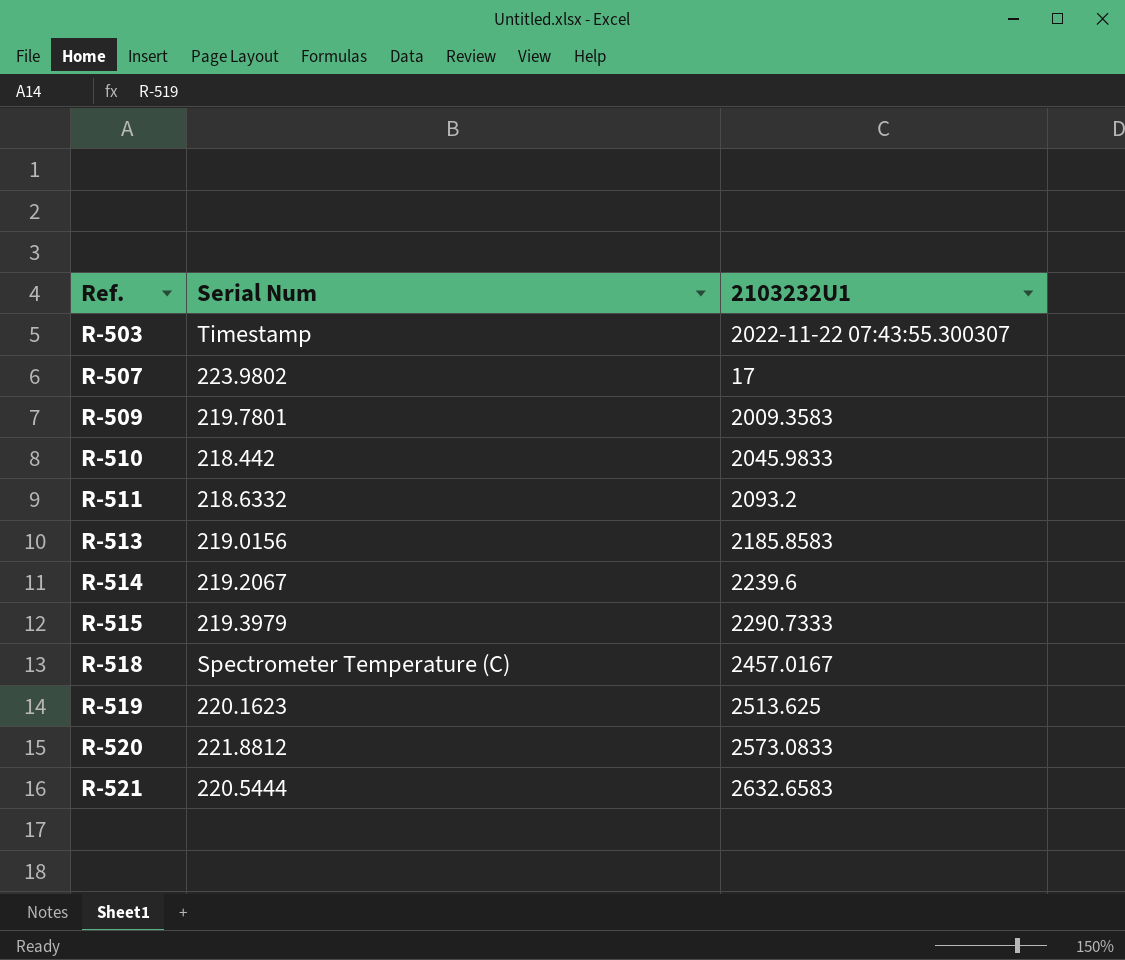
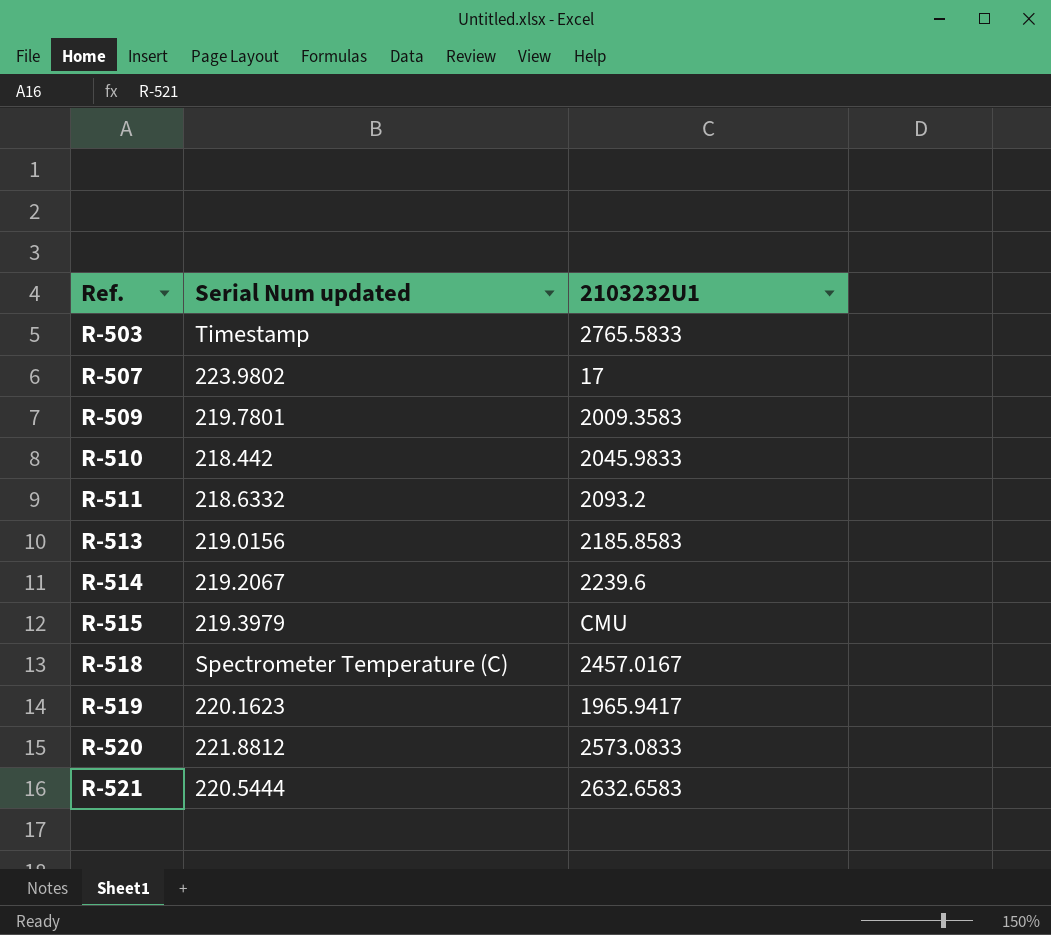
column name: Serial Num -> Serial Num updated
R-503 | 2103232U1: 2022-11-22 07:43:55.300307 -> 2765.5833
R-515 | 2103232U1: 2290.7333 -> CMU
R-519 | 2103232U1: 2513.625 -> 1965.9417

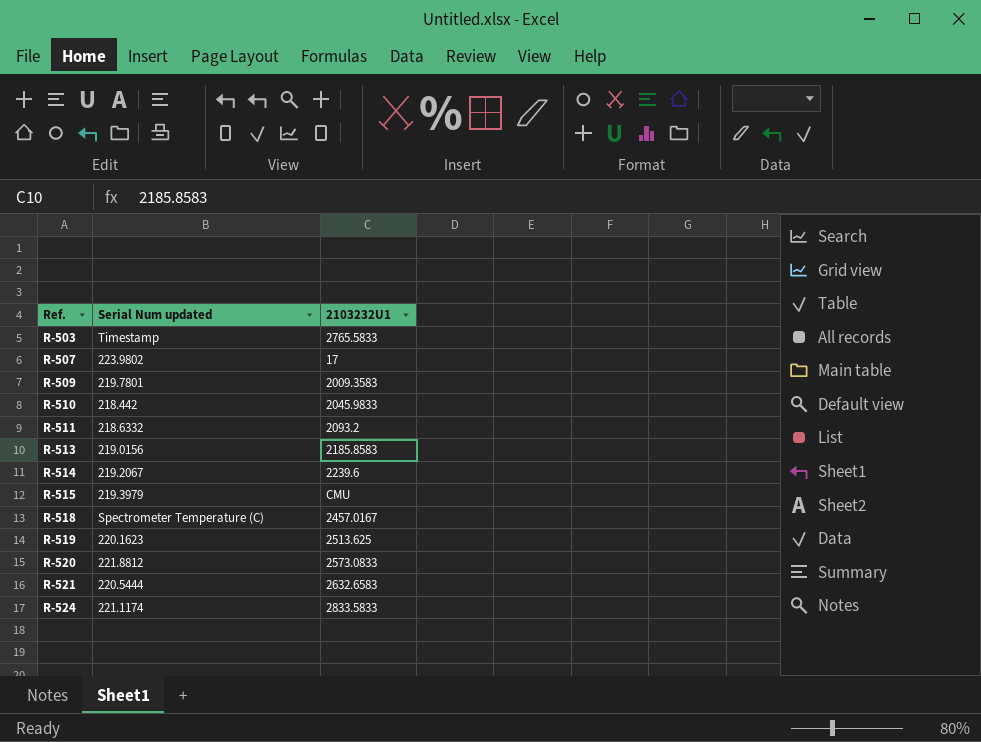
R-519 | 2103232U1: 1965.9417 -> 2513.625
row R-524: none -> 221.1174 | 2833.5833

